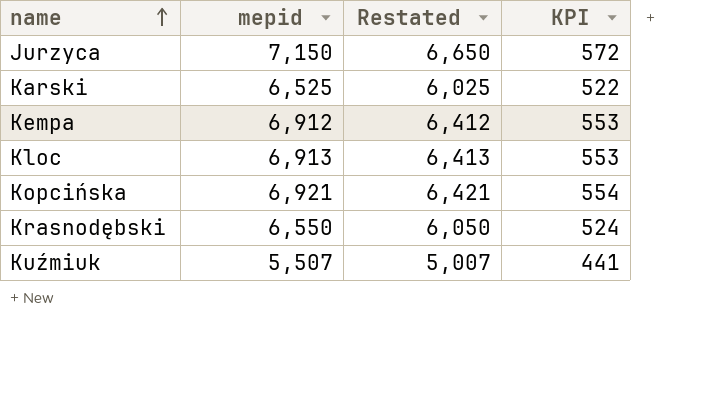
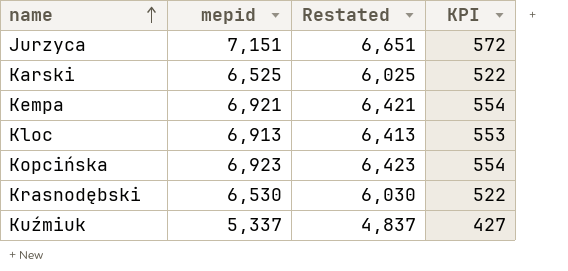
Jurzyca | mepid: 7,150 -> 7,151
Jurzyca | Restated: 6,650 -> 6,651
Kempa | mepid: 6,912 -> 6,921
Kempa | Restated: 6,412 -> 6,421
Kempa | KPI: 553 -> 554
Kopcińska | mepid: 6,921 -> 6,923
Kopcińska | Restated: 6,421 -> 6,423
Krasnodębski | mepid: 6,550 -> 6,530
Krasnodębski | Restated: 6,050 -> 6,030
Krasnodębski | KPI: 524 -> 522
Kuźmiuk | mepid: 5,507 -> 5,337
Kuźmiuk | Restated: 5,007 -> 4,837
Kuźmiuk | KPI: 441 -> 427

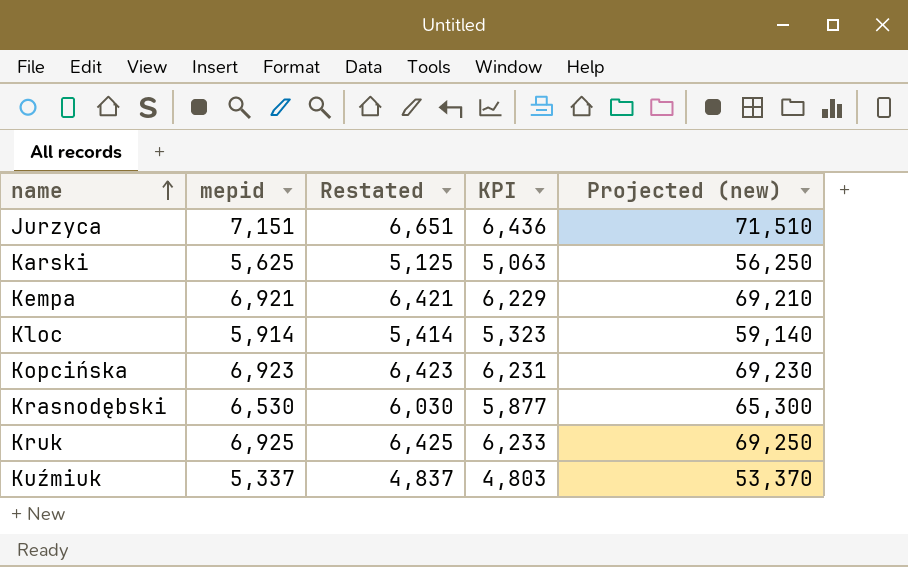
column KPI | formula: [mepid] * 0.08 -> [mepid] * 0.9
column Projected (new) | formula: none -> [mepid] * 10
Karski | mepid: 6,525 -> 5,625
Karski | Restated: 6,025 -> 5,125
Kloc | mepid: 6,913 -> 5,914
Kloc | Restated: 6,413 -> 5,414
row Kruk: none -> 6,925 | 6,425 | 6,233 | 69,250

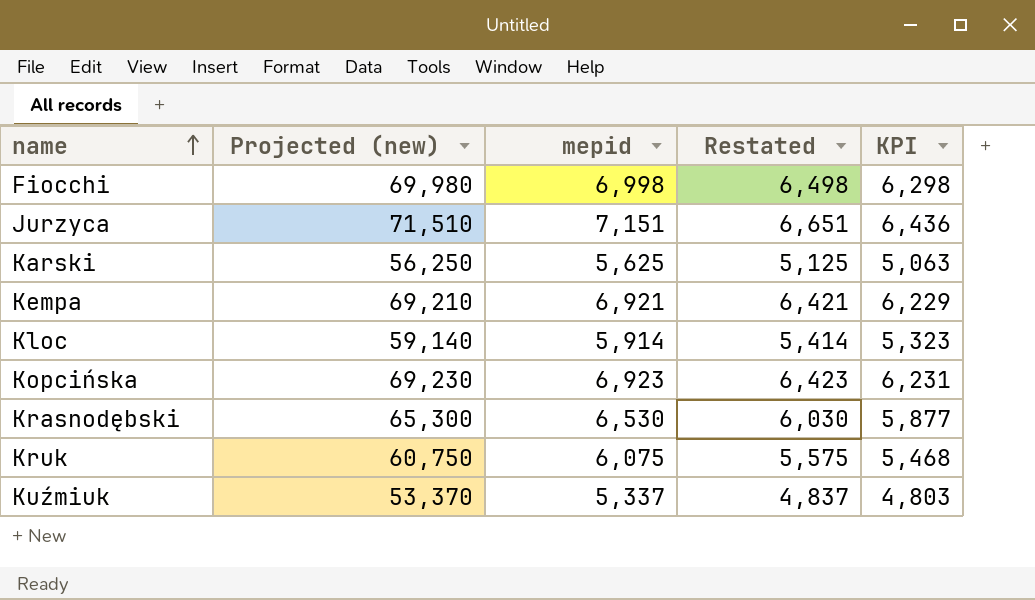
column Projected (new) | position: 5 -> 2
row Fiocchi: none -> 69,980 | 6,998 | 6,498 | 6,298
Kruk | Projected (new): 69,250 -> 60,750
Kruk | mepid: 6,925 -> 6,075
Kruk | Restated: 6,425 -> 5,575
Kruk | KPI: 6,233 -> 5,468

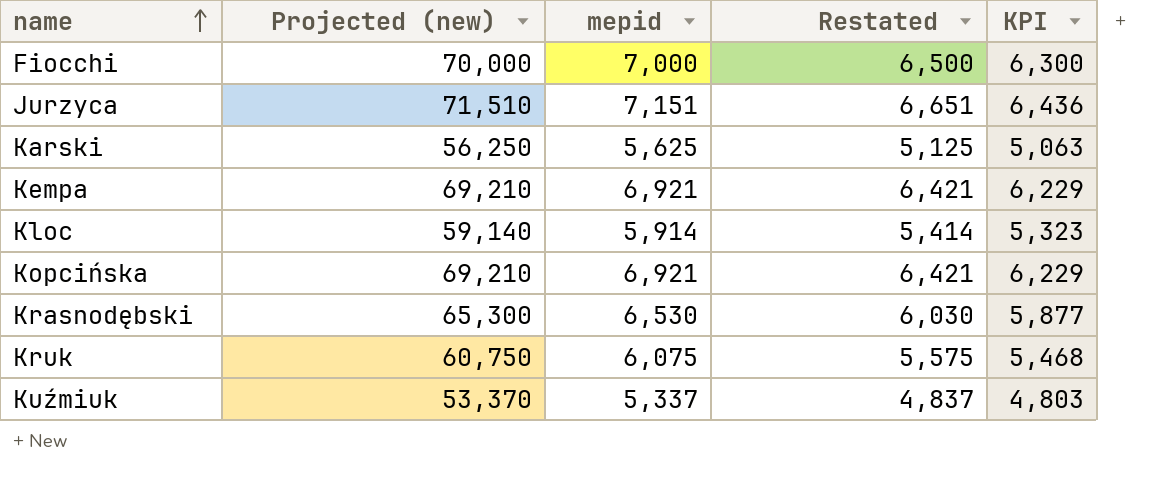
Fiocchi | Projected (new): 69,980 -> 70,000
Fiocchi | mepid: 6,998 -> 7,000
Fiocchi | Restated: 6,498 -> 6,500
Fiocchi | KPI: 6,298 -> 6,300
Kopcińska | Projected (new): 69,230 -> 69,210
Kopcińska | mepid: 6,923 -> 6,921
Kopcińska | Restated: 6,423 -> 6,421
Kopcińska | KPI: 6,231 -> 6,229

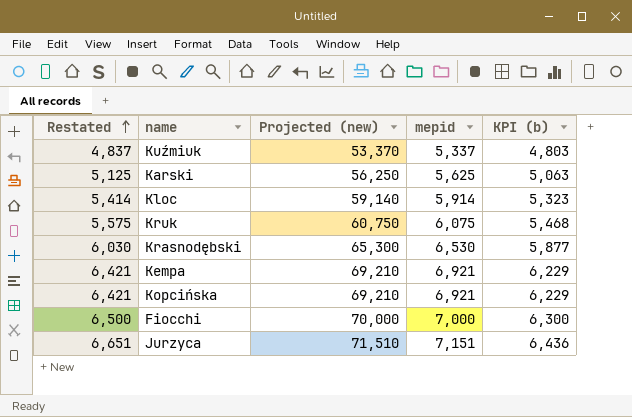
row order: name ascending -> Restated ascending
column Restated | position: 4 -> 1
column name: KPI -> KPI (b)

